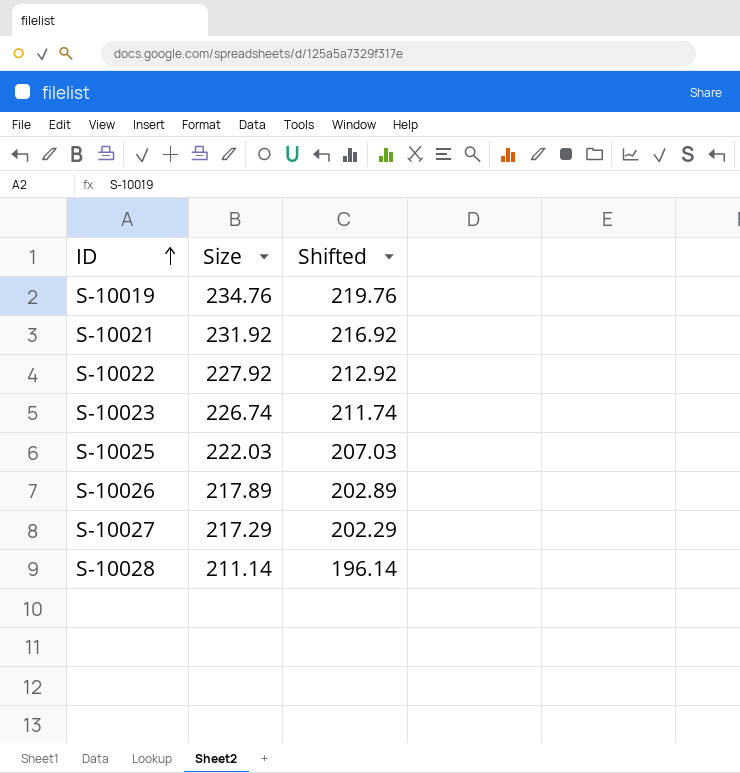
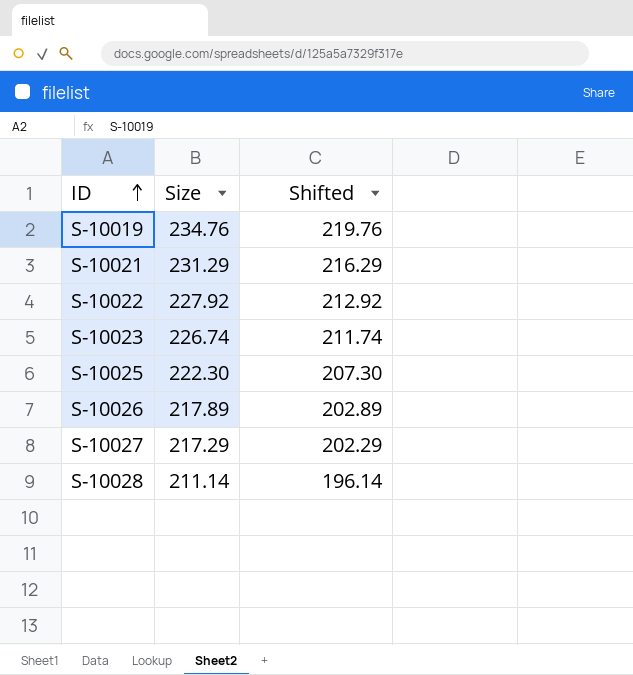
S-10021 | Size: 231.92 -> 231.29
S-10021 | Shifted: 216.92 -> 216.29
S-10025 | Size: 222.03 -> 222.30
S-10025 | Shifted: 207.03 -> 207.30

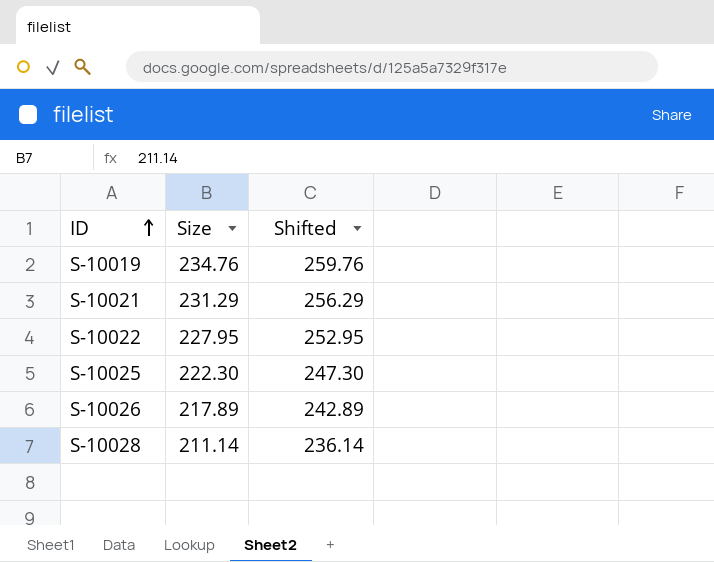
column Shifted | formula: [Size] - 15 -> [Size] + 25
row S-10023: 226.74 | 211.74 -> none
row S-10027: 217.29 | 202.29 -> none
S-10022 | Size: 227.92 -> 227.95

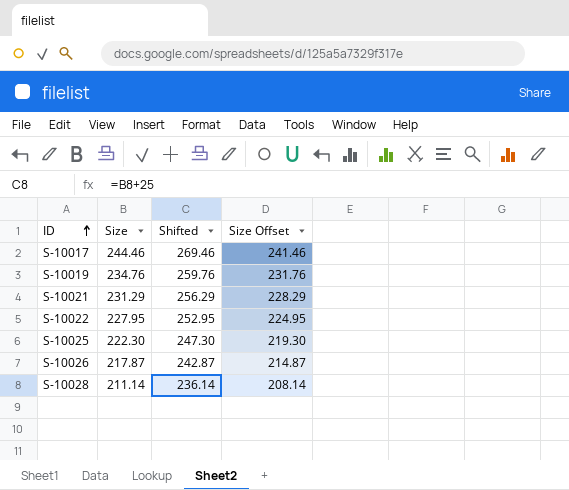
column Size Offset | formula: none -> [Size] - 3
row S-10017: none -> 244.46 | 269.46 | 241.46
S-10026 | Size: 217.89 -> 217.87
S-10026 | Shifted: 242.89 -> 242.87

